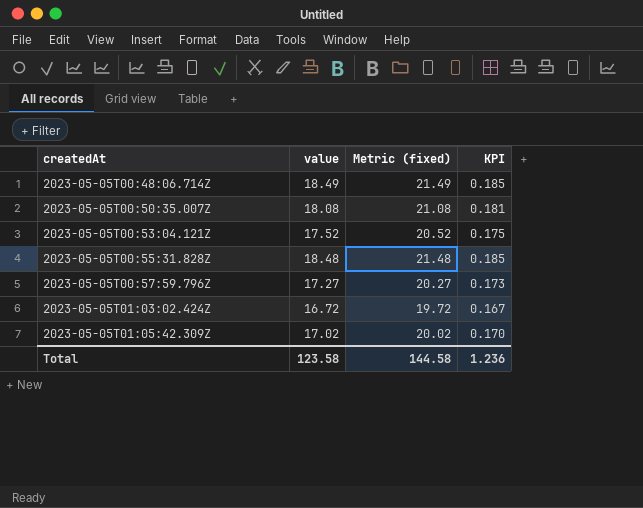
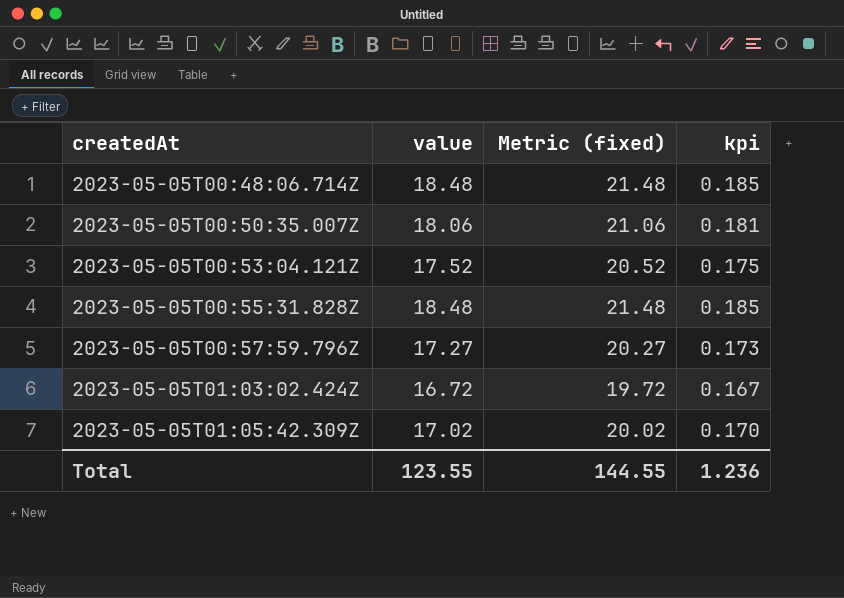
column name: KPI -> kpi
2023-05-05T00:48:06.714Z | value: 18.49 -> 18.48
2023-05-05T00:48:06.714Z | Metric (fixed): 21.49 -> 21.48
2023-05-05T00:50:35.007Z | value: 18.08 -> 18.06
2023-05-05T00:50:35.007Z | Metric (fixed): 21.08 -> 21.06
Total | value: 123.58 -> 123.55
Total | Metric (fixed): 144.58 -> 144.55

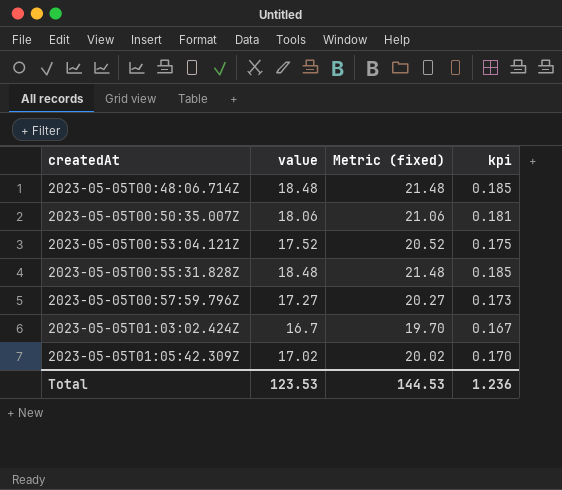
2023-05-05T01:03:02.424Z | value: 16.72 -> 16.7
2023-05-05T01:03:02.424Z | Metric (fixed): 19.72 -> 19.70
Total | value: 123.55 -> 123.53
Total | Metric (fixed): 144.55 -> 144.53

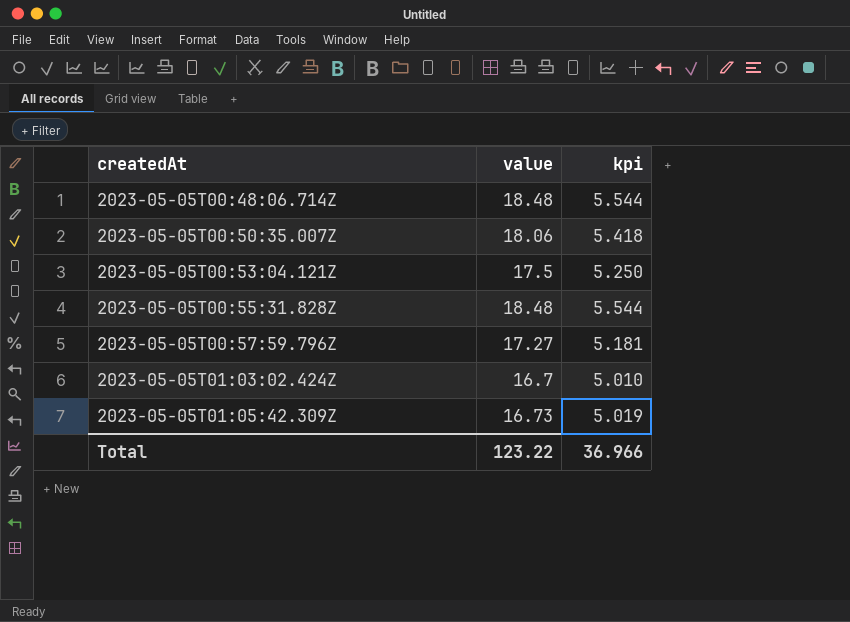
column Metric (fixed) | formula: [value] + 3 -> none
column kpi | formula: [value] * 0.01 -> [value] * 0.3
2023-05-05T00:53:04.121Z | value: 17.52 -> 17.5
2023-05-05T01:05:42.309Z | value: 17.02 -> 16.73
Total | value: 123.53 -> 123.22
Total | kpi: 1.236 -> 36.966

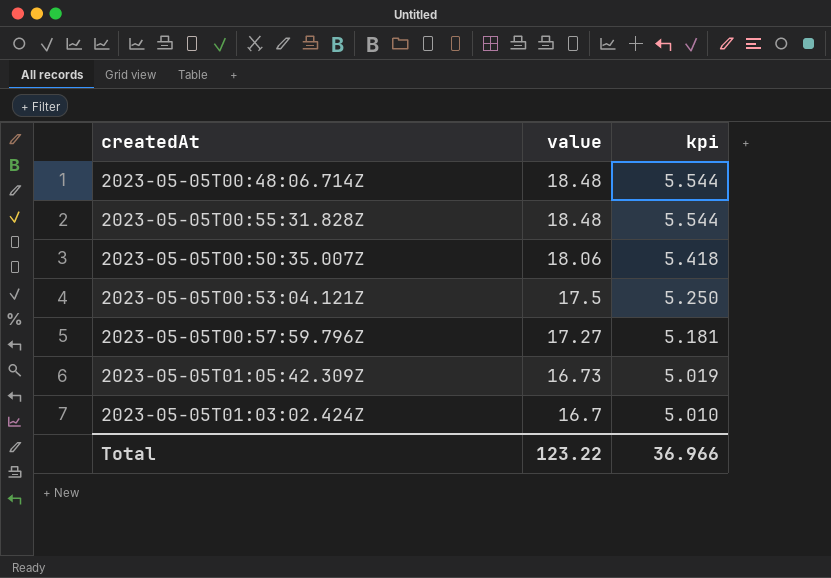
row order: createdAt ascending -> value descending

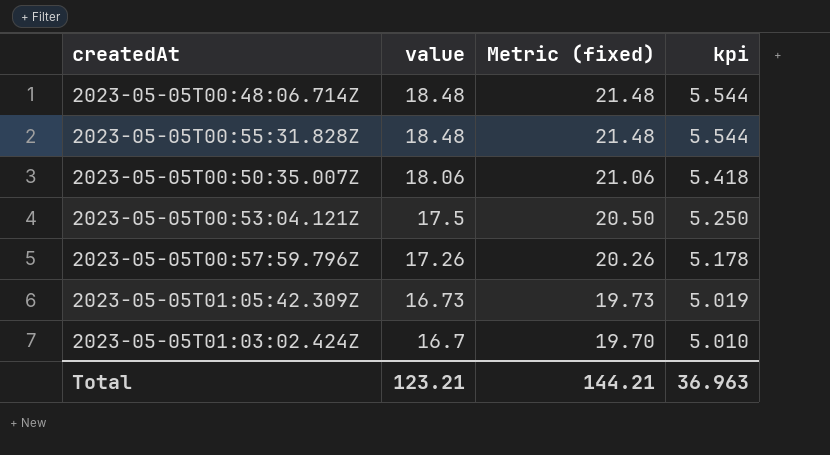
column Metric (fixed) | formula: none -> [value] + 3
2023-05-05T00:57:59.796Z | value: 17.27 -> 17.26
2023-05-05T00:57:59.796Z | kpi: 5.181 -> 5.178
Total | value: 123.22 -> 123.21
Total | kpi: 36.966 -> 36.963

